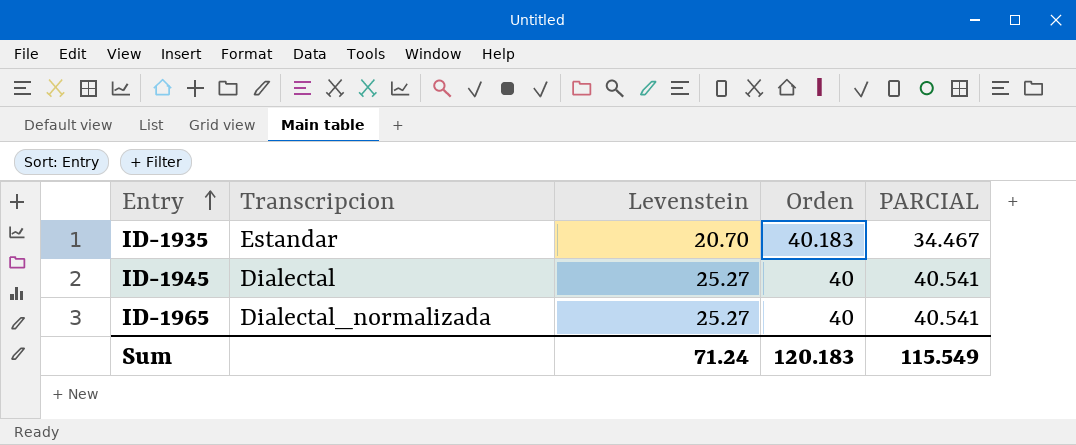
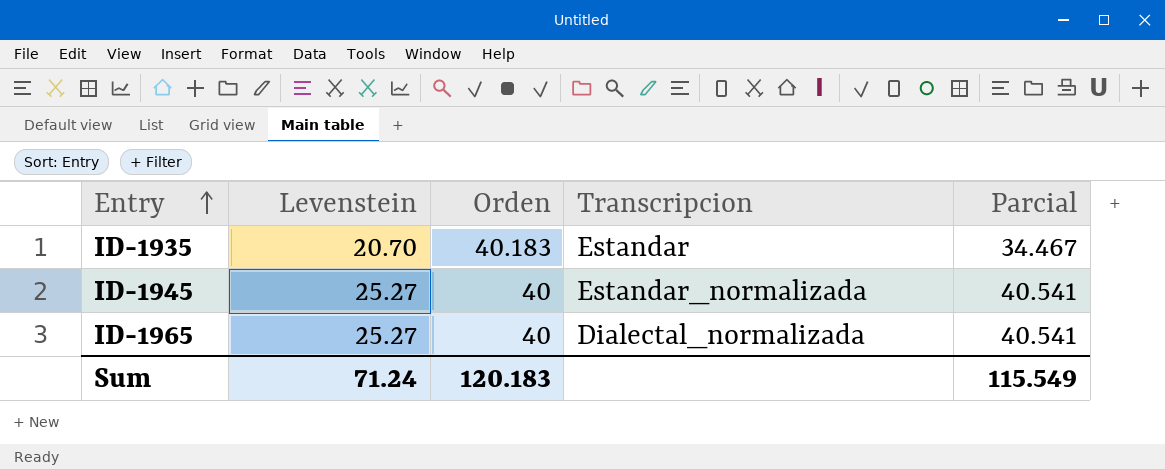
column Transcripcion | position: 2 -> 4
column name: PARCIAL -> Parcial
ID-1945 | Transcripcion: Dialectal -> Estandar_normalizada

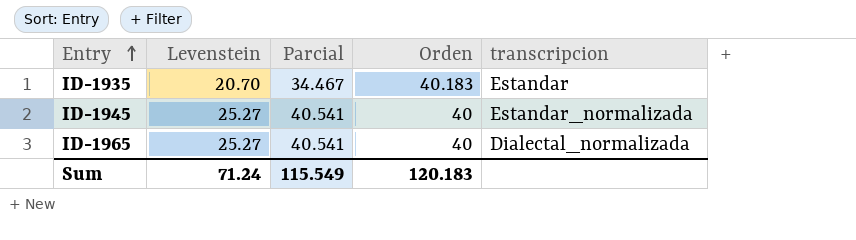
column Parcial | position: 5 -> 3
column name: Transcripcion -> transcripcion

